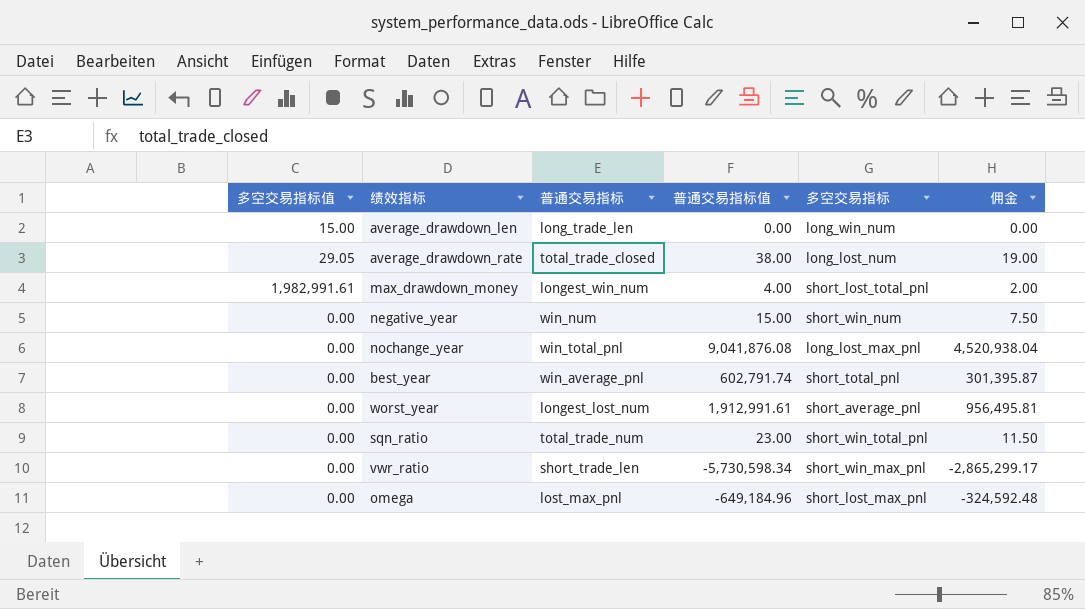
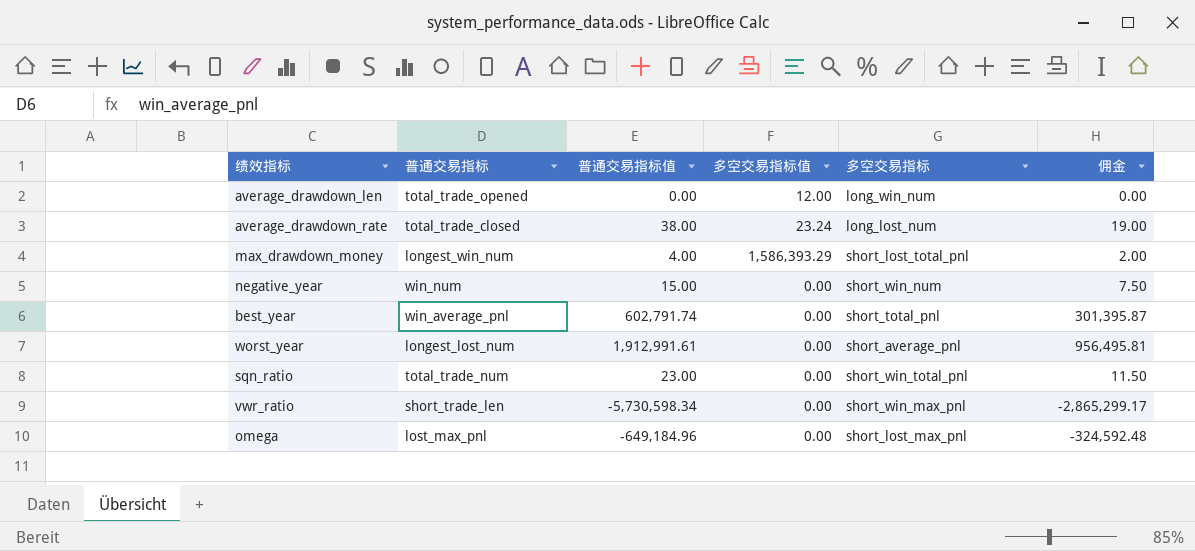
column 多空交易指标值 | position: 1 -> 4
row nochange_year: 0.00 | win_total_pnl | 9,041,876.08 | long_lost_max_pnl | 4,520,938.04 -> none
average_drawdown_len | 普通交易指标: long_trade_len -> total_trade_opened
average_drawdown_len | 多空交易指标值: 15.00 -> 12.00
average_drawdown_rate | 多空交易指标值: 29.05 -> 23.24
max_drawdown_money | 多空交易指标值: 1,982,991.61 -> 1,586,393.29

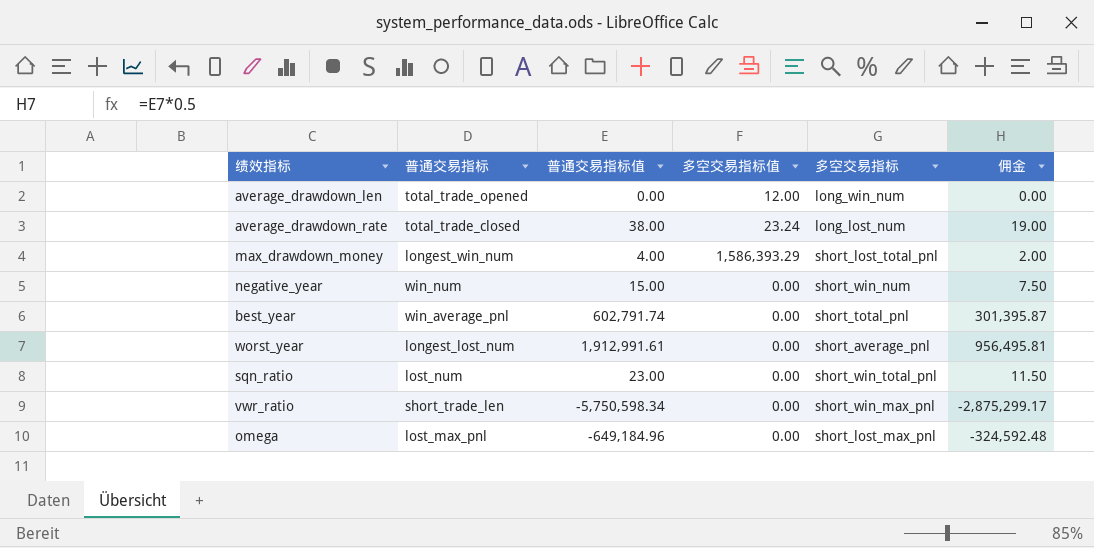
sqn_ratio | 普通交易指标: total_trade_num -> lost_num
vwr_ratio | 普通交易指标值: -5,730,598.34 -> -5,750,598.34
vwr_ratio | 佣金: -2,865,299.17 -> -2,875,299.17

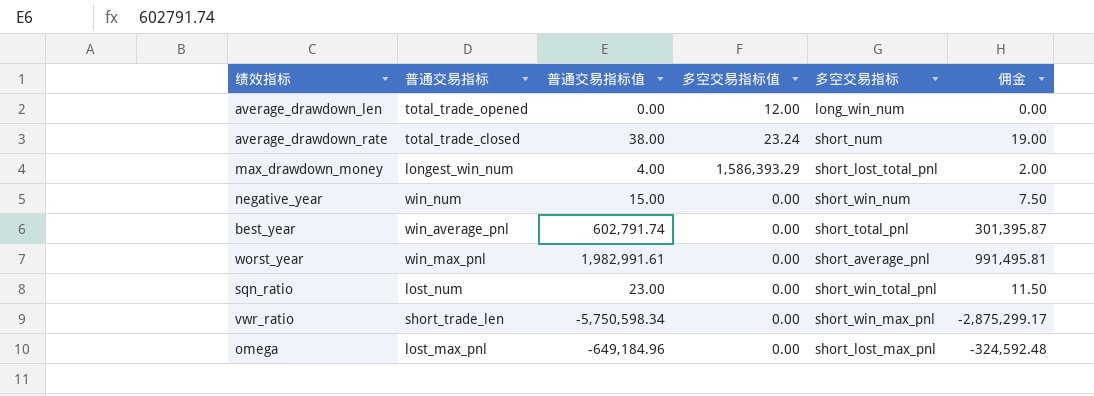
average_drawdown_rate | 多空交易指标: long_lost_num -> short_num
worst_year | 普通交易指标: longest_lost_num -> win_max_pnl
worst_year | 普通交易指标值: 1,912,991.61 -> 1,982,991.61
worst_year | 佣金: 956,495.81 -> 991,495.81

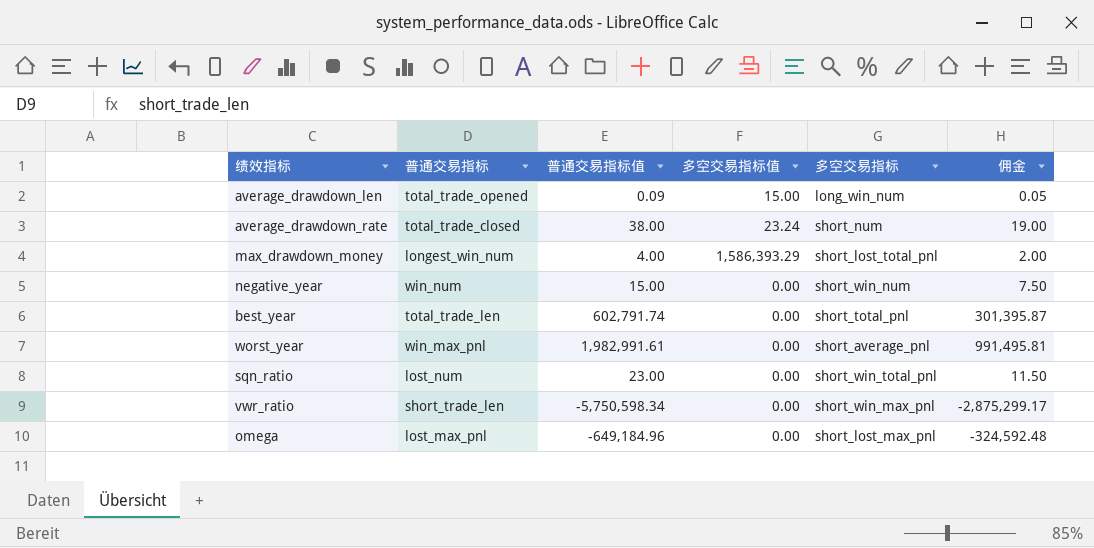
average_drawdown_len | 普通交易指标值: 0.00 -> 0.09
average_drawdown_len | 多空交易指标值: 12.00 -> 15.00
average_drawdown_len | 佣金: 0.00 -> 0.05
best_year | 普通交易指标: win_average_pnl -> total_trade_len

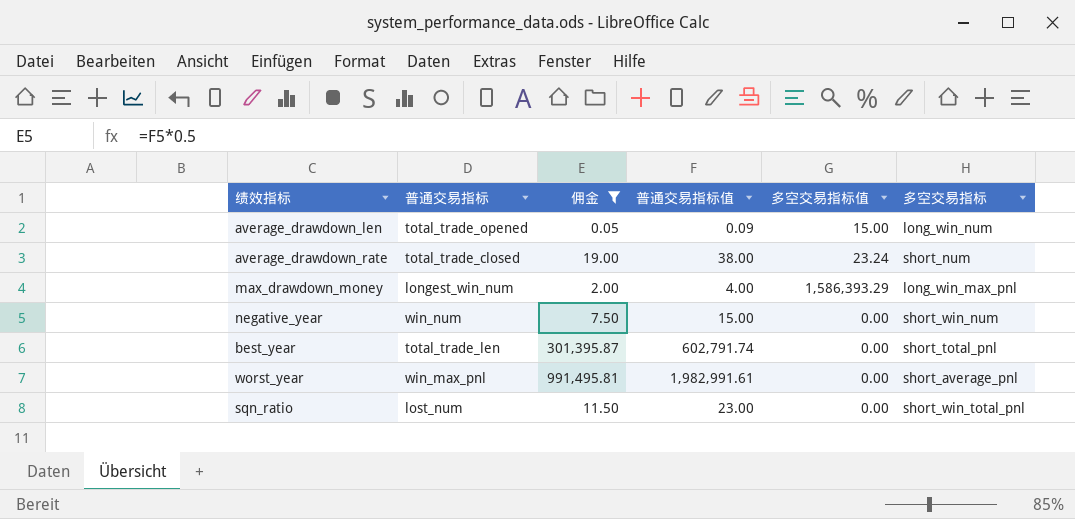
filter: none -> 佣金 >= 0.05
column 佣金 | position: 6 -> 3
max_drawdown_money | 多空交易指标: short_lost_total_pnl -> long_win_max_pnl

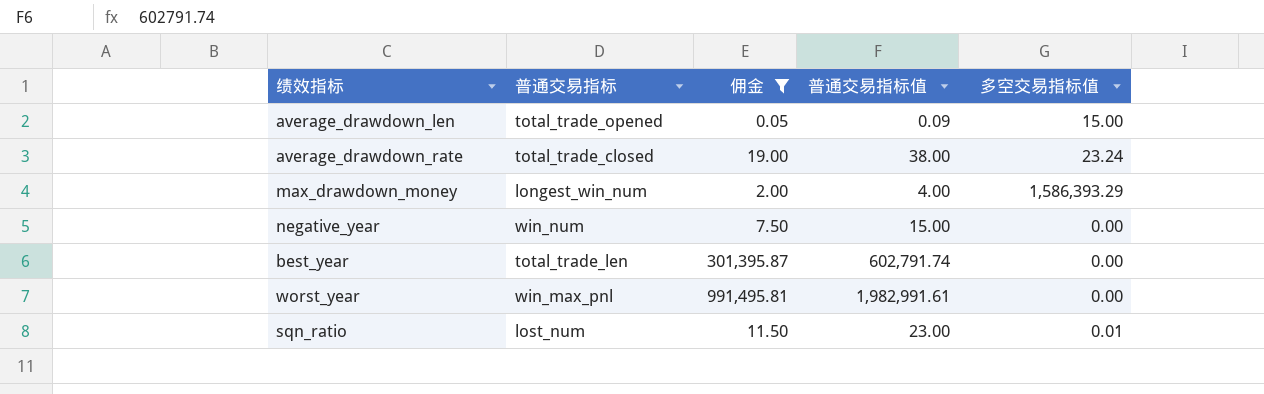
column 多空交易指标 | position: 6 -> none
sqn_ratio | 多空交易指标值: 0.00 -> 0.01

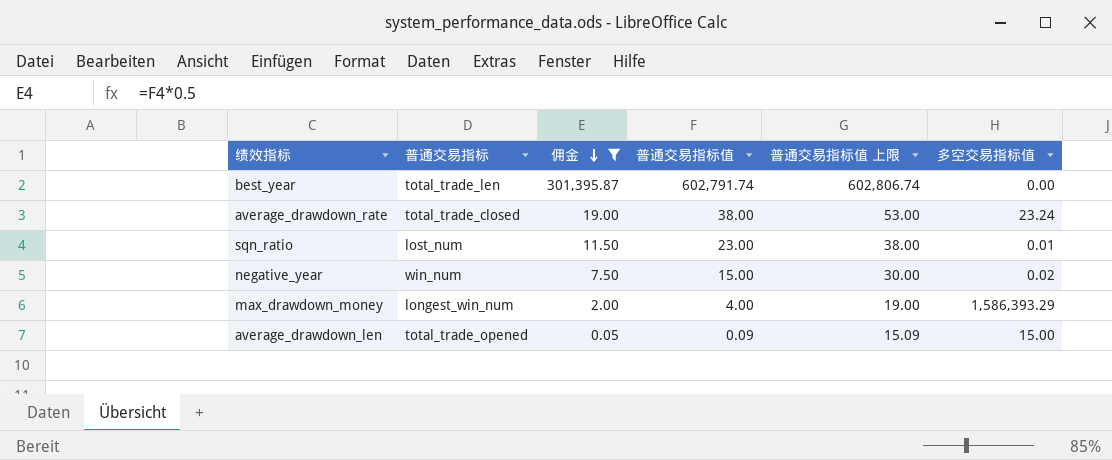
row order: none -> 佣金 descending
column 普通交易指标值 上限 | formula: none -> [普通交易指标值] + 15
row worst_year: win_max_pnl | 991,495.81 | 1,982,991.61 | 0.00 -> none
negative_year | 多空交易指标值: 0.00 -> 0.02

